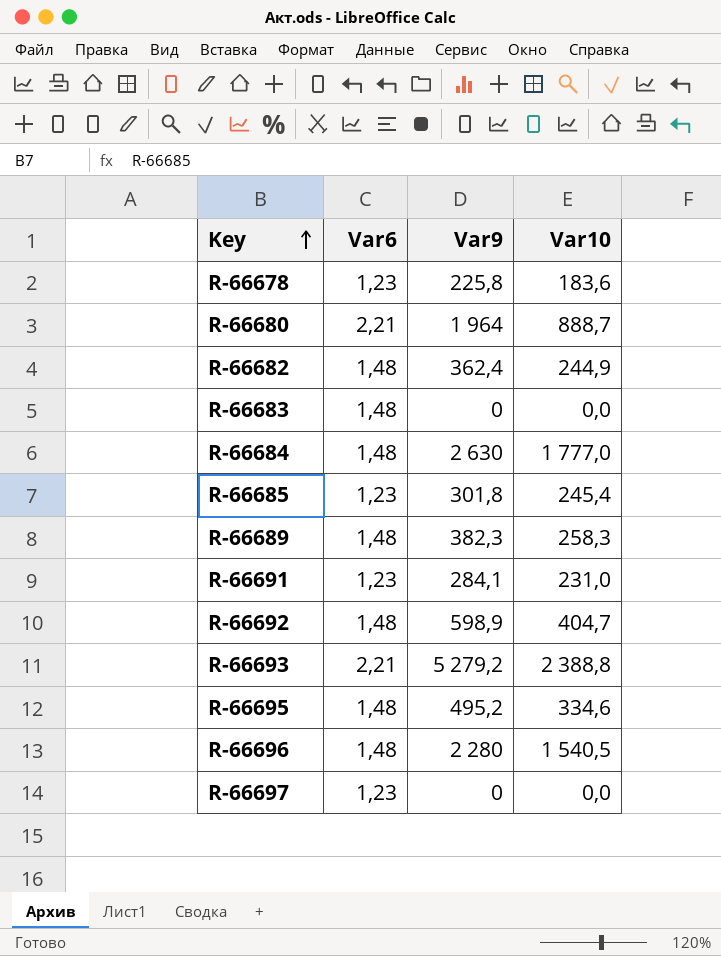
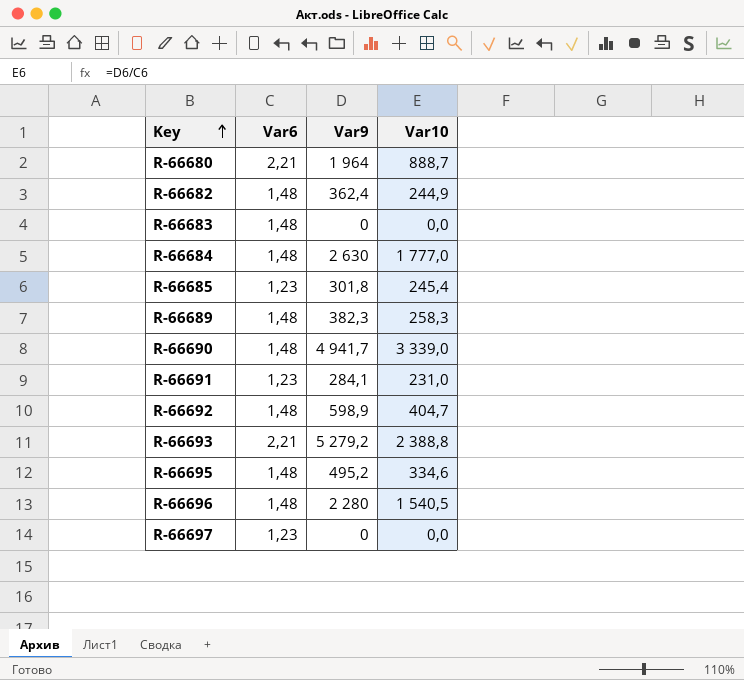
row R-66678: 1,23 | 225,8 | 183,6 -> none
row R-66690: none -> 1,48 | 4 941,7 | 3 339,0

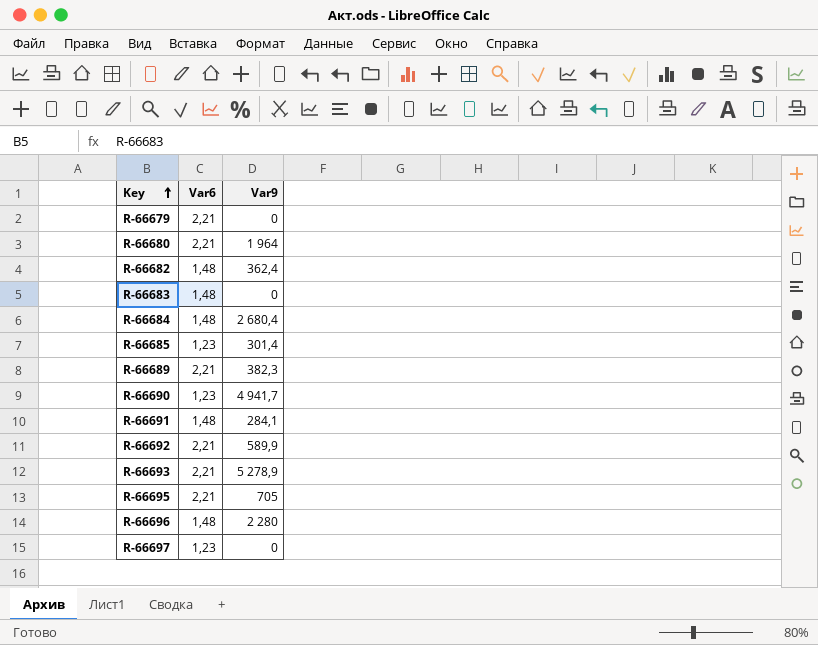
column Var10 | formula: [Var9] / [Var6] -> none
row R-66679: none -> 2,21 | 0
R-66684 | Var9: 2 630 -> 2 680,4
R-66685 | Var9: 301,8 -> 301,4
R-66689 | Var6: 1,48 -> 2,21
R-66690 | Var6: 1,48 -> 1,23
R-66691 | Var6: 1,23 -> 1,48
R-66692 | Var6: 1,48 -> 2,21
R-66692 | Var9: 598,9 -> 589,9
R-66693 | Var9: 5 279,2 -> 5 278,9
R-66695 | Var6: 1,48 -> 2,21
R-66695 | Var9: 495,2 -> 705

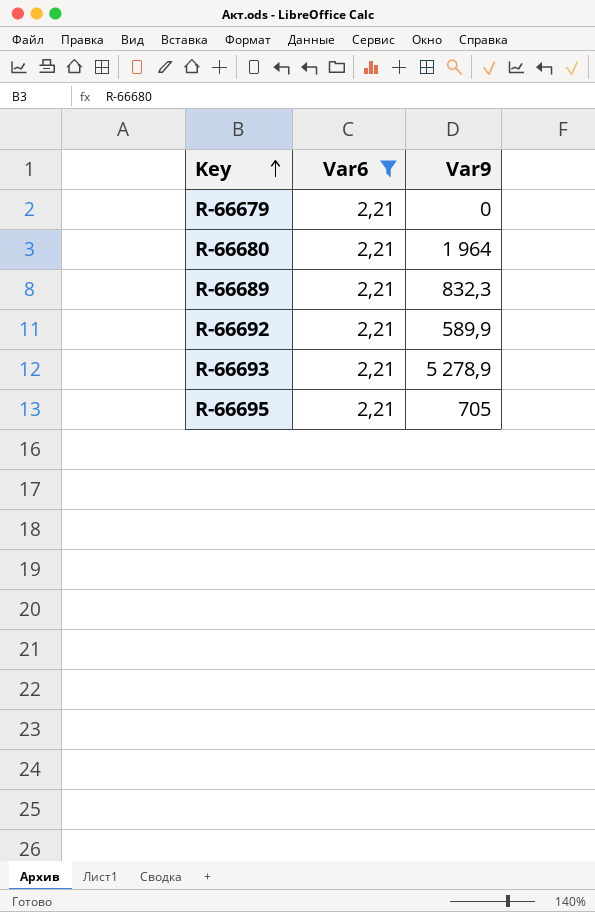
filter: none -> Var6 = 2,21
R-66689 | Var9: 382,3 -> 832,3

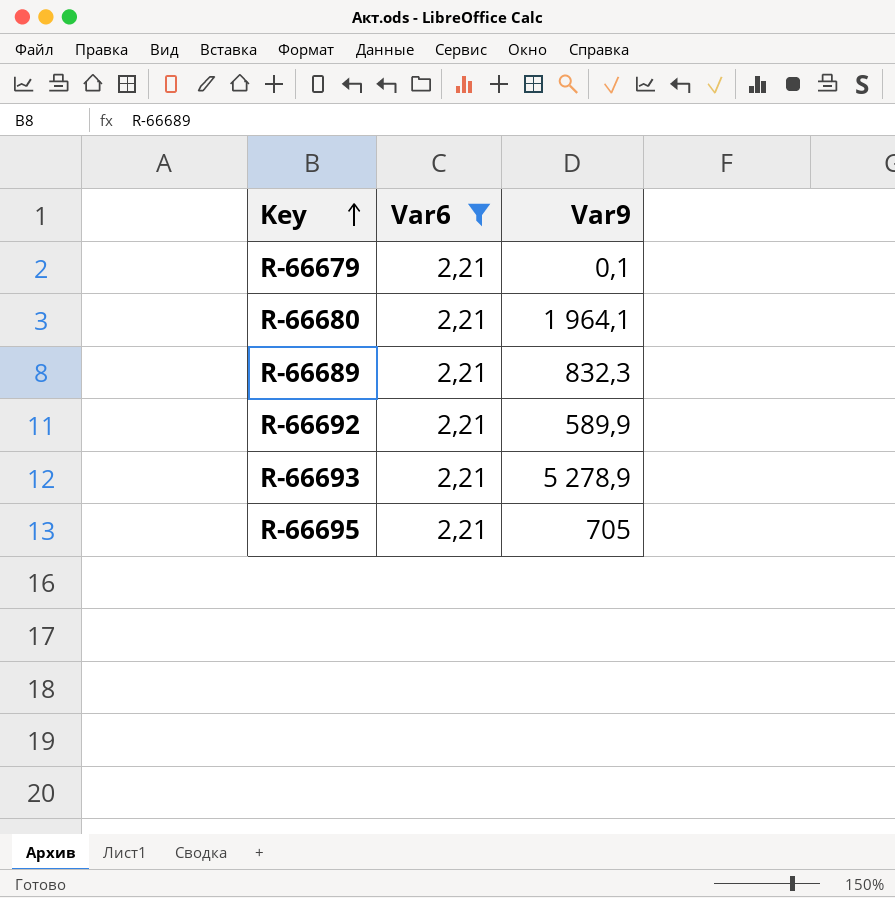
R-66679 | Var9: 0 -> 0,1
R-66680 | Var9: 1 964 -> 1 964,1

